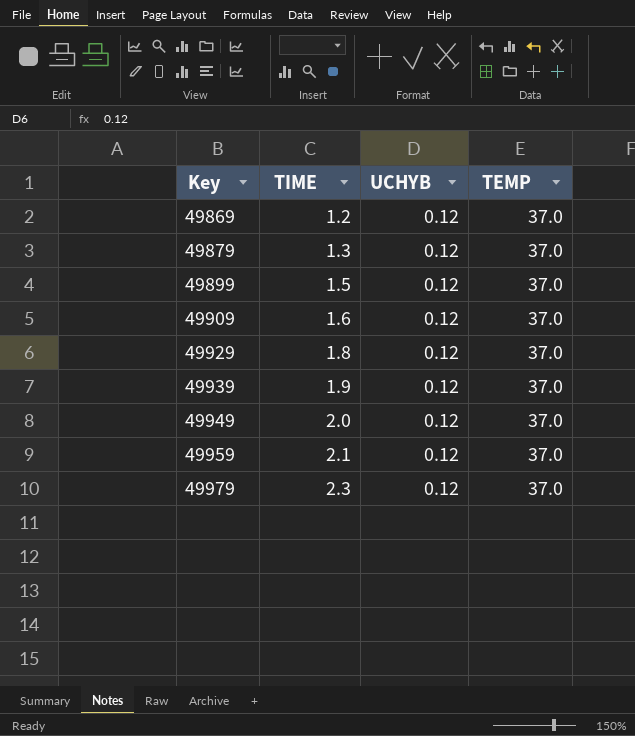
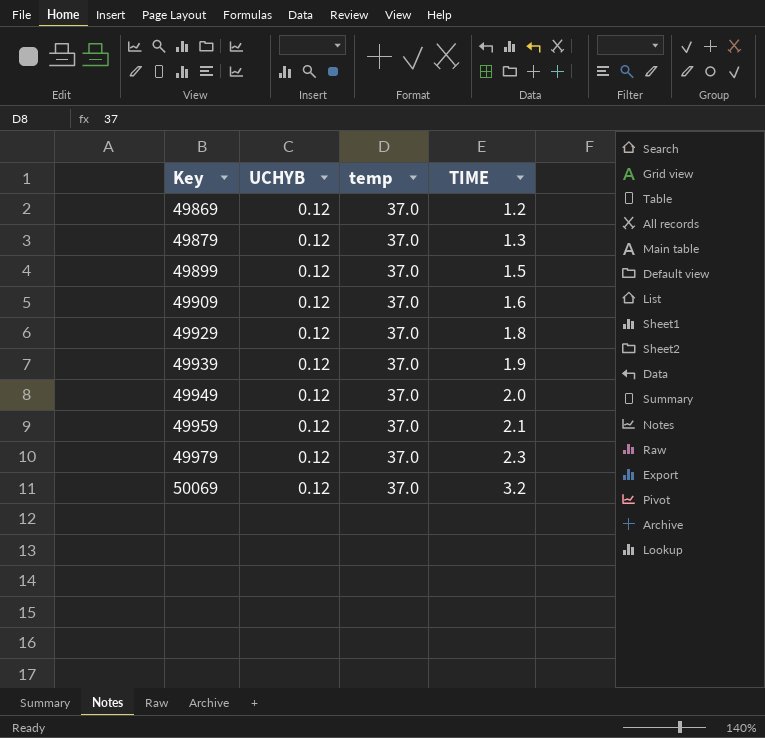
column name: TEMP -> temp
column TIME | position: 2 -> 4
row 50069: none -> 0.12 | 37.0 | 3.2

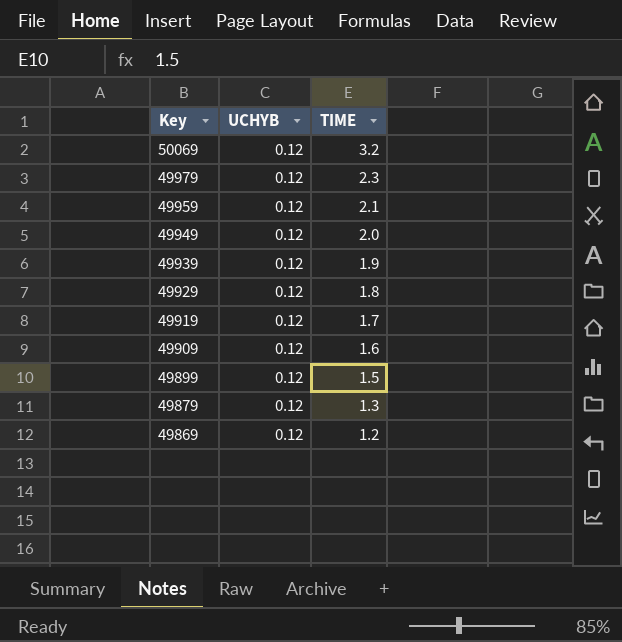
row order: Key ascending -> Key descending
column temp | position: 3 -> none
row 49919: none -> 0.12 | 1.7

